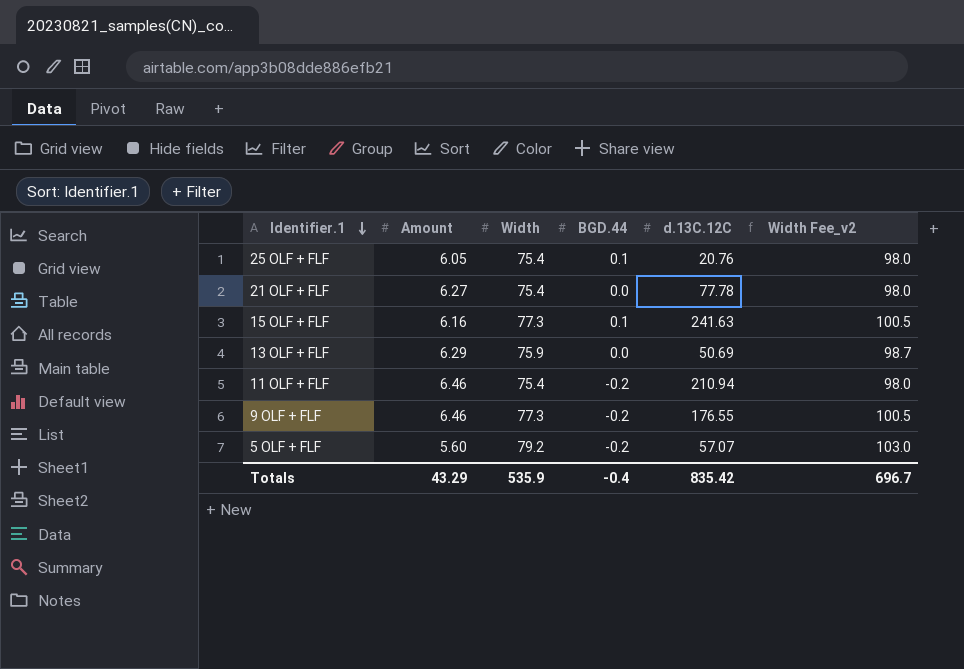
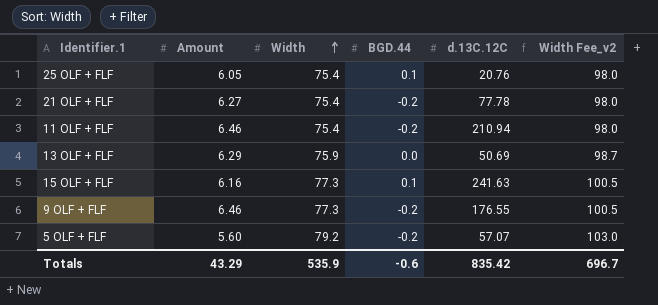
row order: Identifier.1 descending -> Width ascending
21 OLF + FLF | BGD.44: 0.0 -> -0.2
Totals | BGD.44: -0.4 -> -0.6

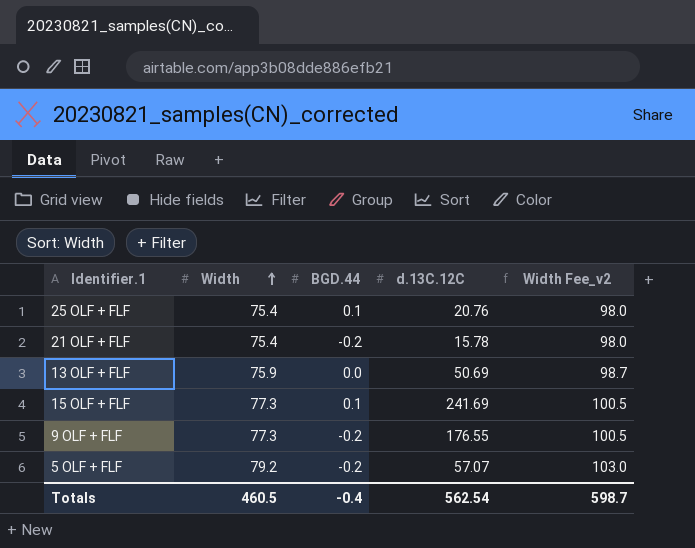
column Amount | position: 2 -> none
row 11 OLF + FLF: 6.46 | 75.4 | -0.2 | 210.94 | 98.0 -> none
21 OLF + FLF | d.13C.12C: 77.78 -> 15.78
15 OLF + FLF | d.13C.12C: 241.63 -> 241.69
Totals | Width: 535.9 -> 460.5
Totals | BGD.44: -0.6 -> -0.4
Totals | d.13C.12C: 835.42 -> 562.54
Totals | Width Fee_v2: 696.7 -> 598.7

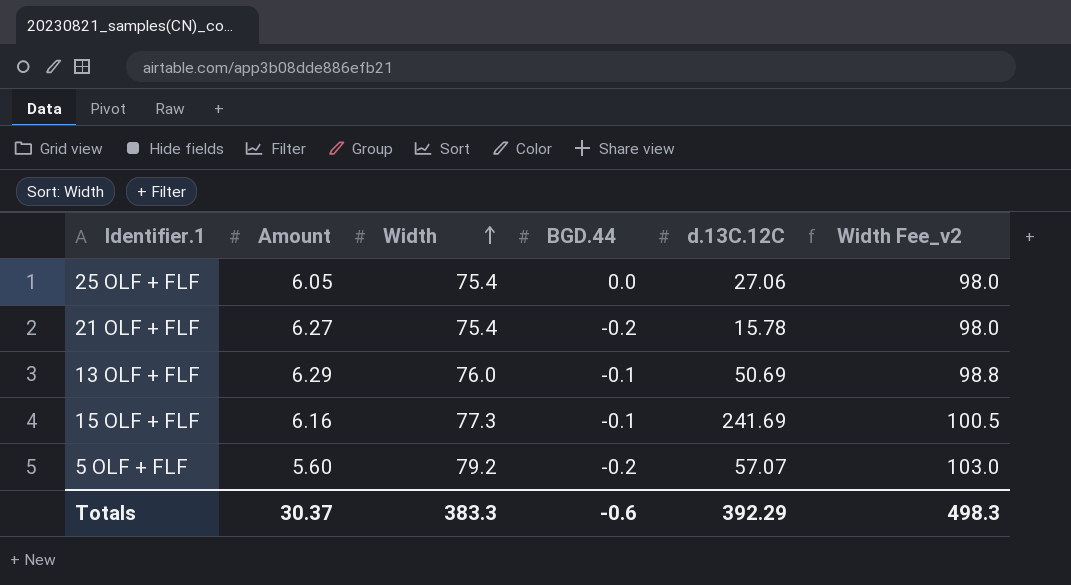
column Amount | position: none -> 2
row 9 OLF + FLF: 77.3 | -0.2 | 176.55 | 100.5 -> none
25 OLF + FLF | BGD.44: 0.1 -> 0.0
25 OLF + FLF | d.13C.12C: 20.76 -> 27.06
13 OLF + FLF | Width: 75.9 -> 76.0
13 OLF + FLF | BGD.44: 0.0 -> -0.1
13 OLF + FLF | Width Fee_v2: 98.7 -> 98.8
15 OLF + FLF | BGD.44: 0.1 -> -0.1
Totals | Width: 460.5 -> 383.3
Totals | BGD.44: -0.4 -> -0.6
Totals | d.13C.12C: 562.54 -> 392.29
Totals | Width Fee_v2: 598.7 -> 498.3

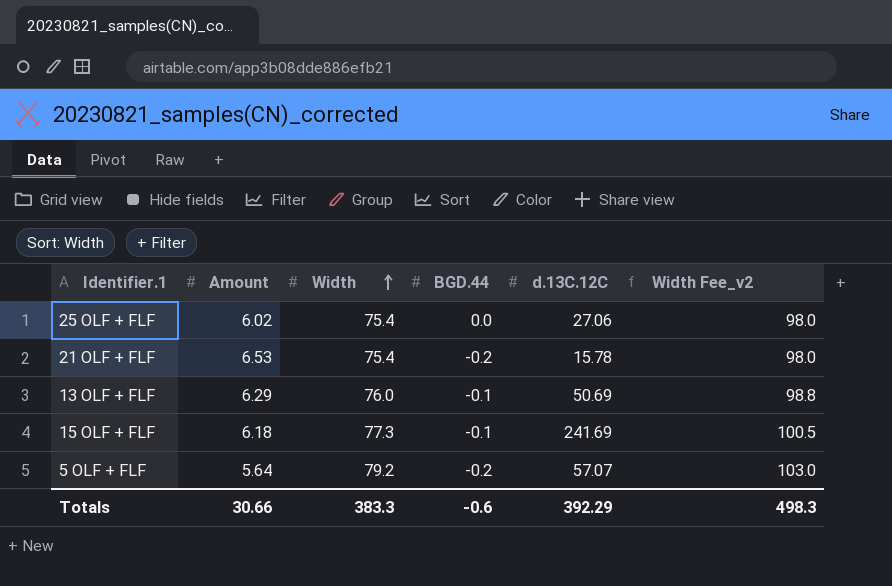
25 OLF + FLF | Amount: 6.05 -> 6.02
21 OLF + FLF | Amount: 6.27 -> 6.53
15 OLF + FLF | Amount: 6.16 -> 6.18
5 OLF + FLF | Amount: 5.60 -> 5.64
Totals | Amount: 30.37 -> 30.66

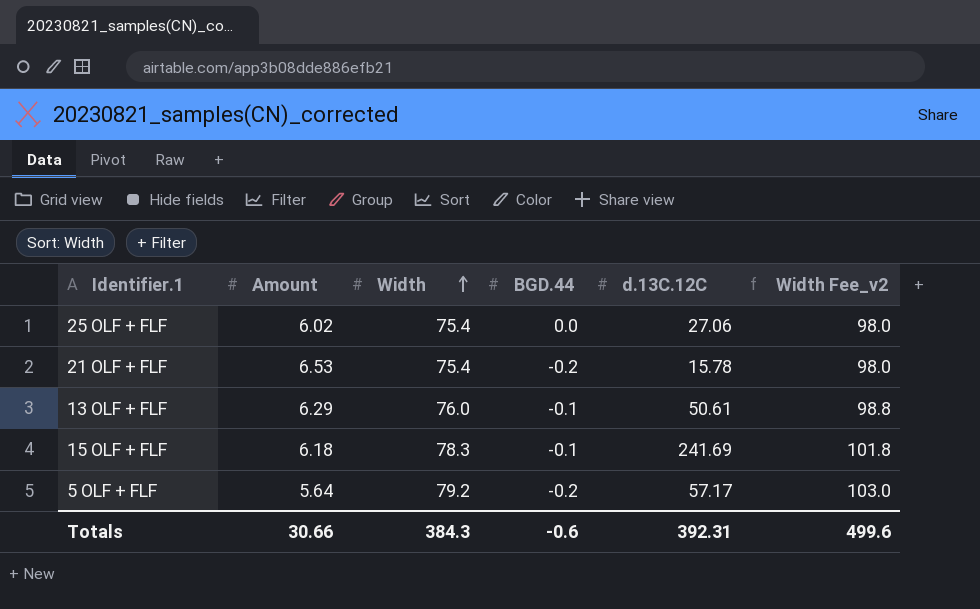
13 OLF + FLF | d.13C.12C: 50.69 -> 50.61
15 OLF + FLF | Width: 77.3 -> 78.3
15 OLF + FLF | Width Fee_v2: 100.5 -> 101.8
5 OLF + FLF | d.13C.12C: 57.07 -> 57.17
Totals | Width: 383.3 -> 384.3
Totals | d.13C.12C: 392.29 -> 392.31
Totals | Width Fee_v2: 498.3 -> 499.6

